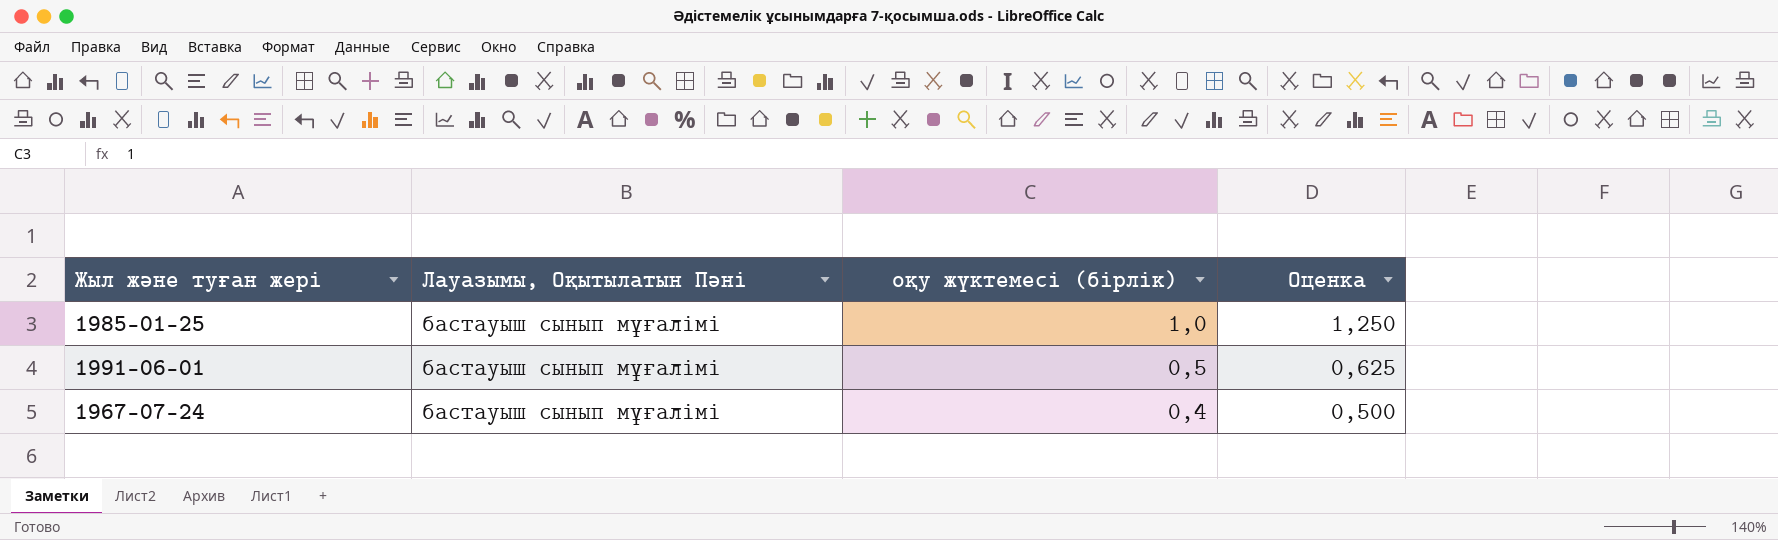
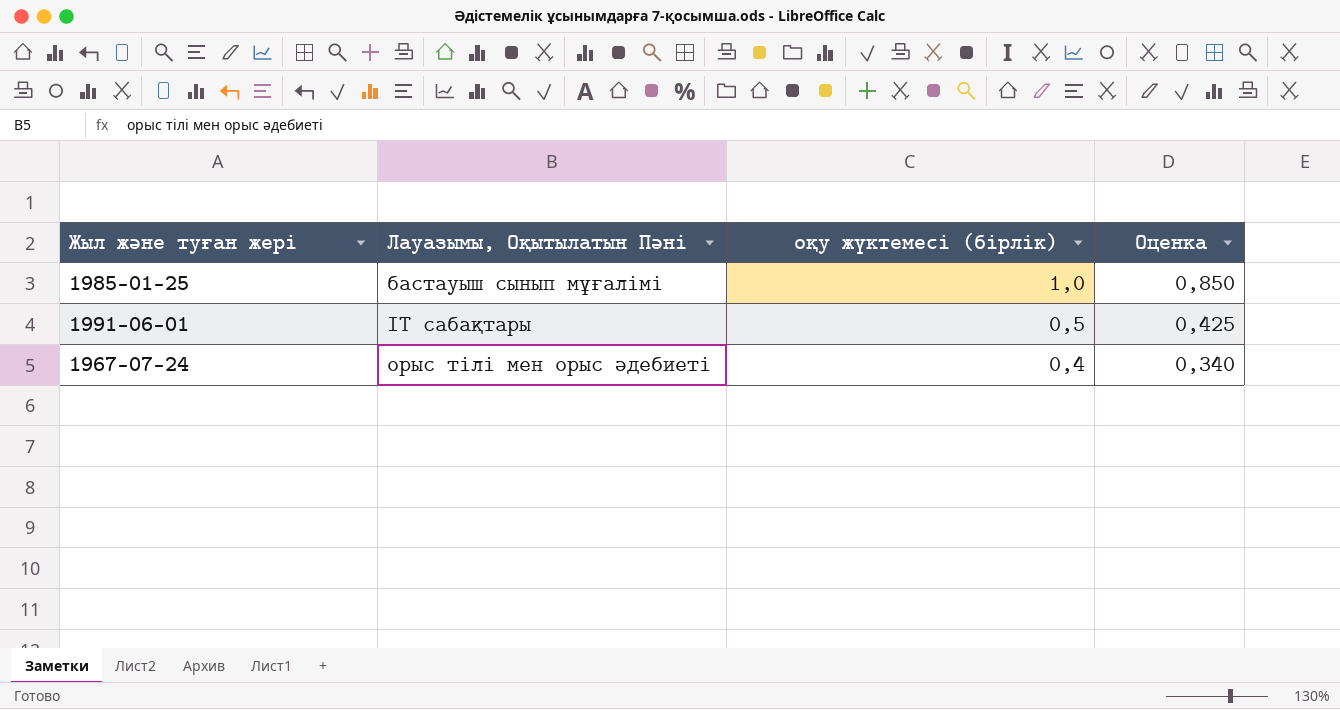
column Оценка | formula: [оқу жүктемесі (бірлік)] * 1,25 -> [оқу жүктемесі (бірлік)] * 0,85
1991-06-01 | Лауазымы, Оқытылатын Пәні: бастауыш сынып мұғалімі -> IT cабақтары
1967-07-24 | Лауазымы, Оқытылатын Пәні: бастауыш сынып мұғалімі -> орыс тілі мен орыс әдебиеті

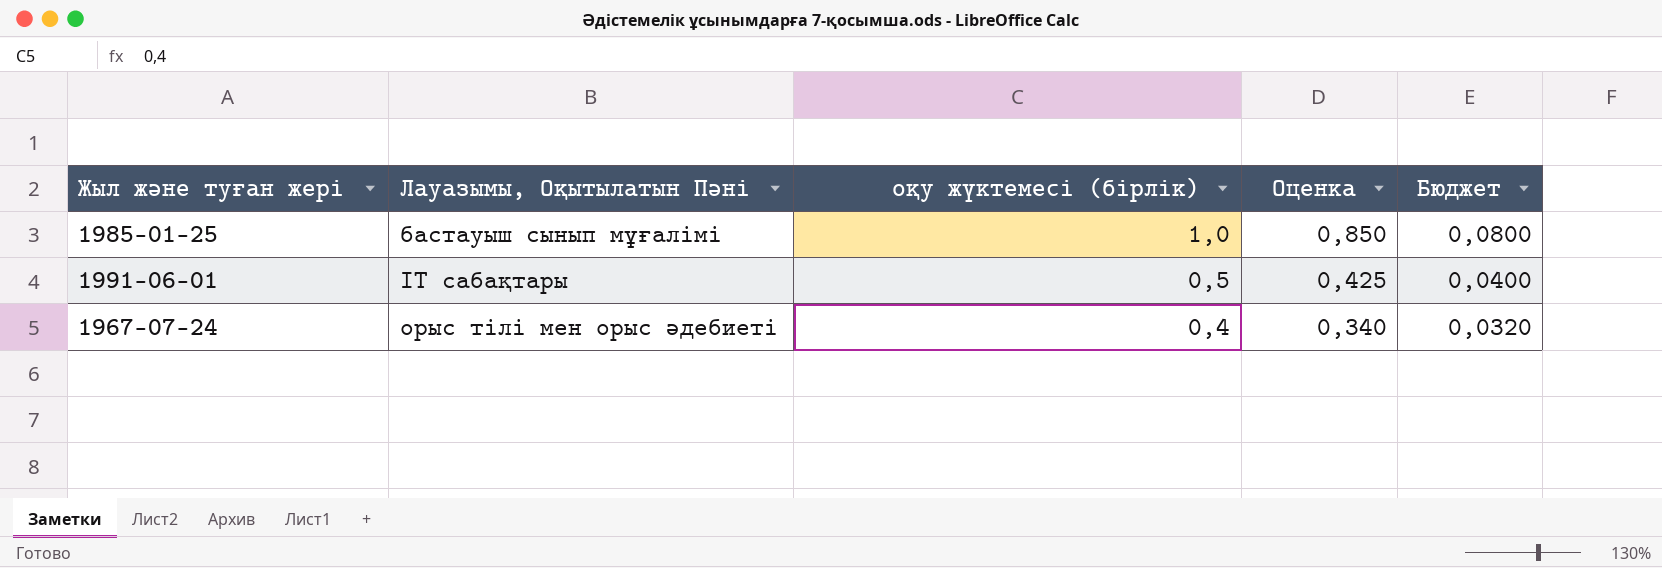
column Бюджет | formula: none -> [оқу жүктемесі (бірлік)] * 0,08

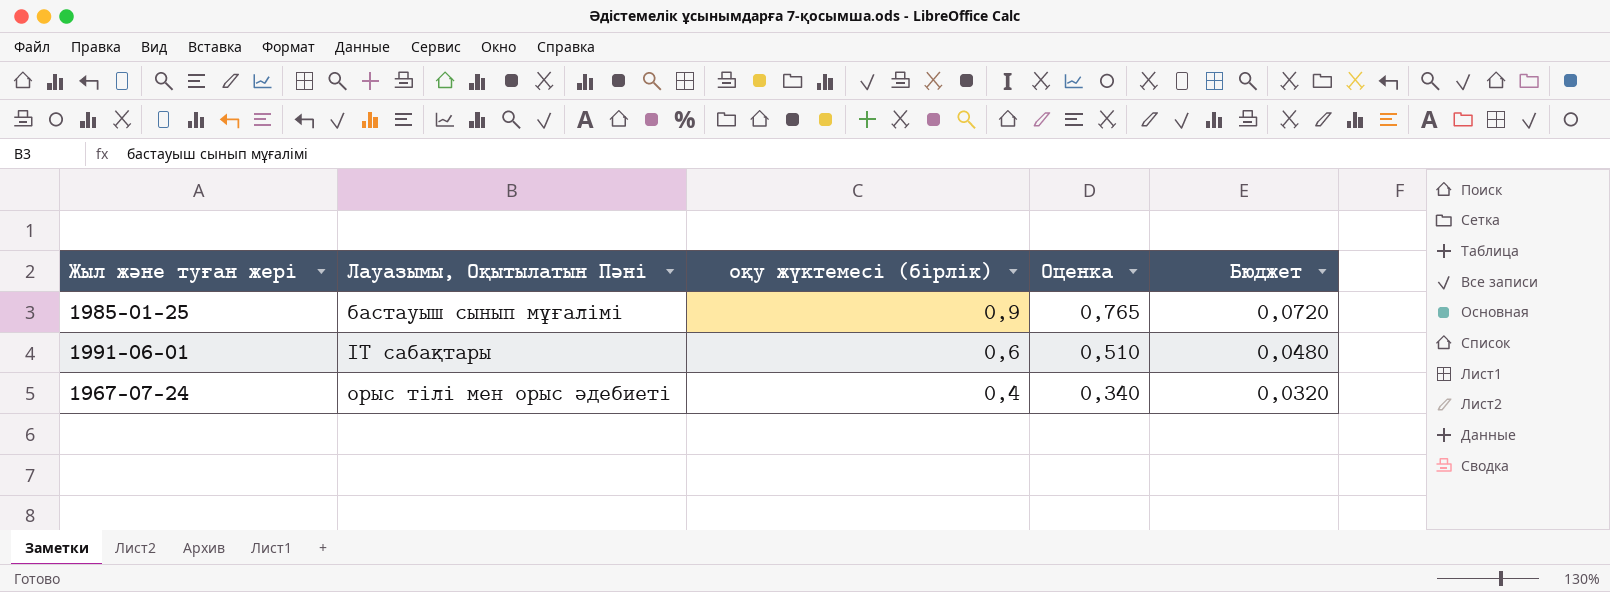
1985-01-25 | оқу жүктемесі (бірлік): 1,0 -> 0,9
1985-01-25 | Оценка: 0,850 -> 0,765
1985-01-25 | Бюджет: 0,0800 -> 0,0720
1991-06-01 | оқу жүктемесі (бірлік): 0,5 -> 0,6
1991-06-01 | Оценка: 0,425 -> 0,510
1991-06-01 | Бюджет: 0,0400 -> 0,0480

